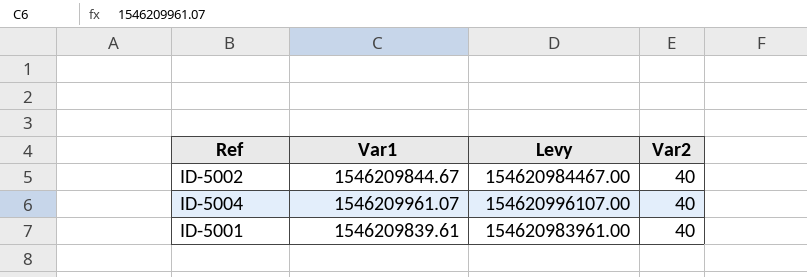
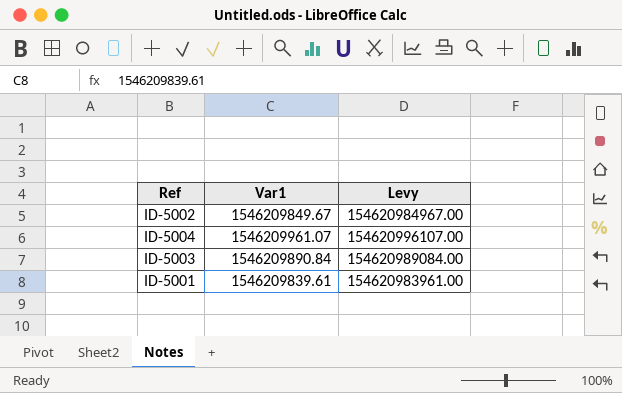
column Var2 | position: 4 -> none
ID-5002 | Var1: 1546209844.67 -> 1546209849.67
ID-5002 | Levy: 154620984467.00 -> 154620984967.00
row ID-5003: none -> 1546209890.84 | 154620989084.00

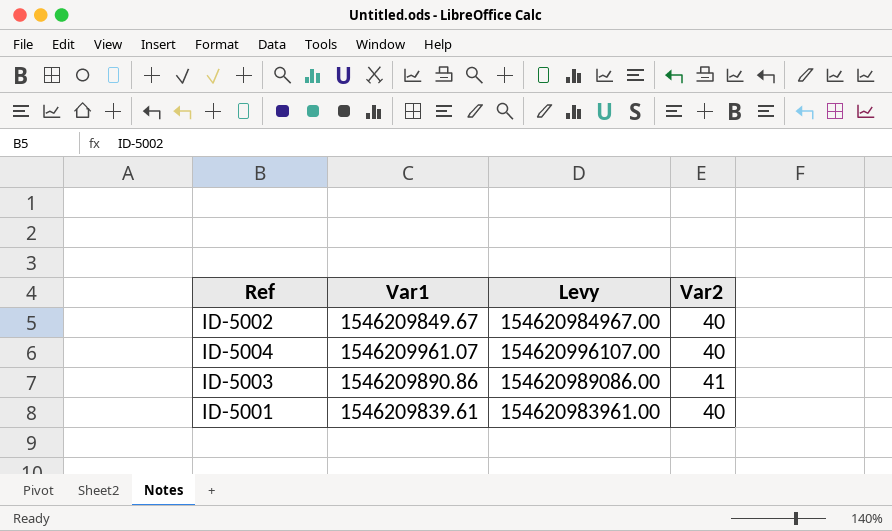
column Var2 | position: none -> 4
ID-5003 | Var1: 1546209890.84 -> 1546209890.86
ID-5003 | Levy: 154620989084.00 -> 154620989086.00

